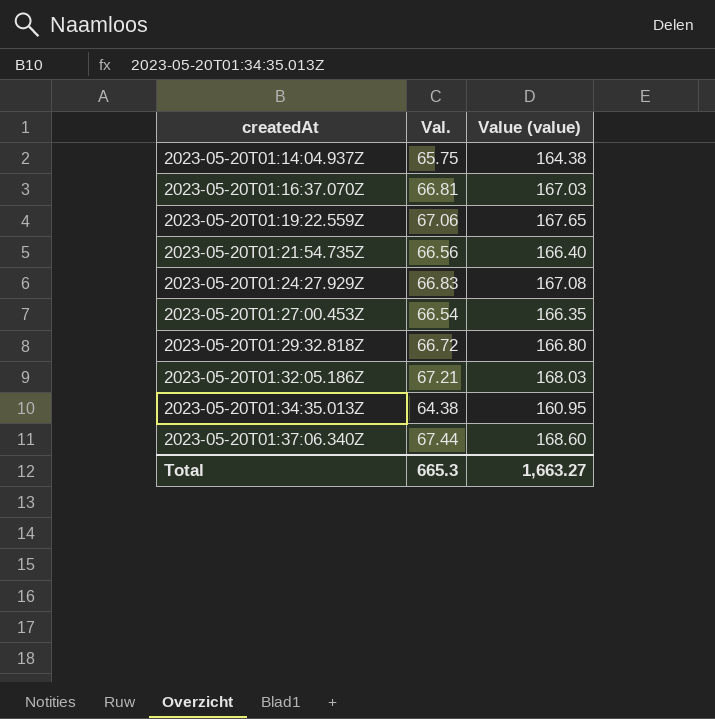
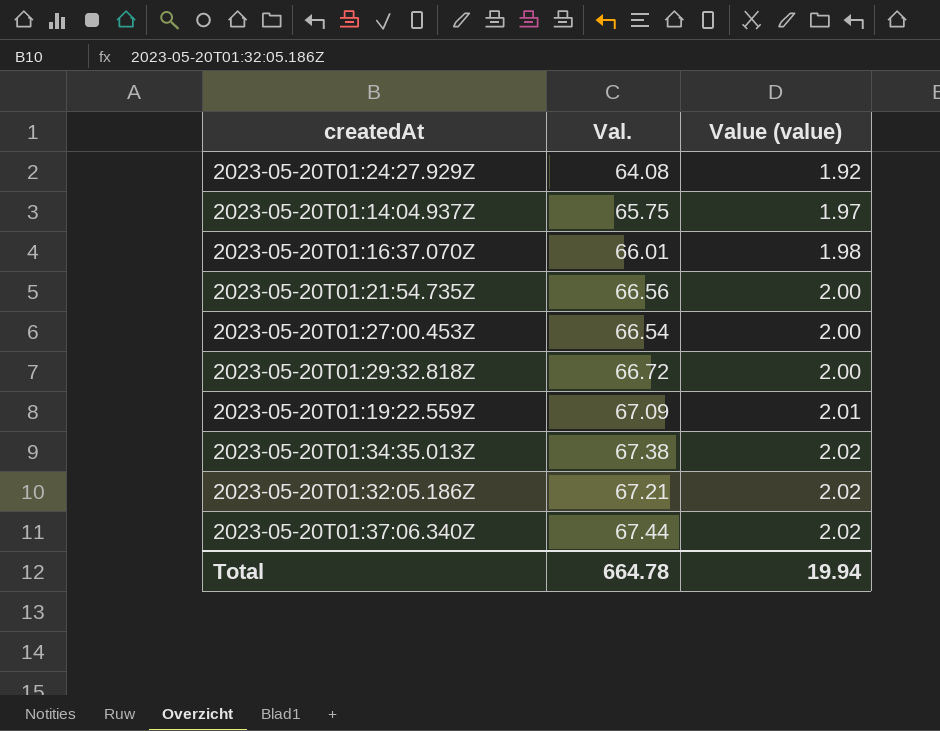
row order: createdAt ascending -> Value (value) ascending
column Value (value) | formula: [Val.] * 2.5 -> [Val.] * 0.03
2023-05-20T01:24:27.929Z | Val.: 66.83 -> 64.08
2023-05-20T01:16:37.070Z | Val.: 66.81 -> 66.01
2023-05-20T01:19:22.559Z | Val.: 67.06 -> 67.09
2023-05-20T01:34:35.013Z | Val.: 64.38 -> 67.38
Total | Val.: 665.3 -> 664.78
Total | Value (value): 1,663.27 -> 19.94

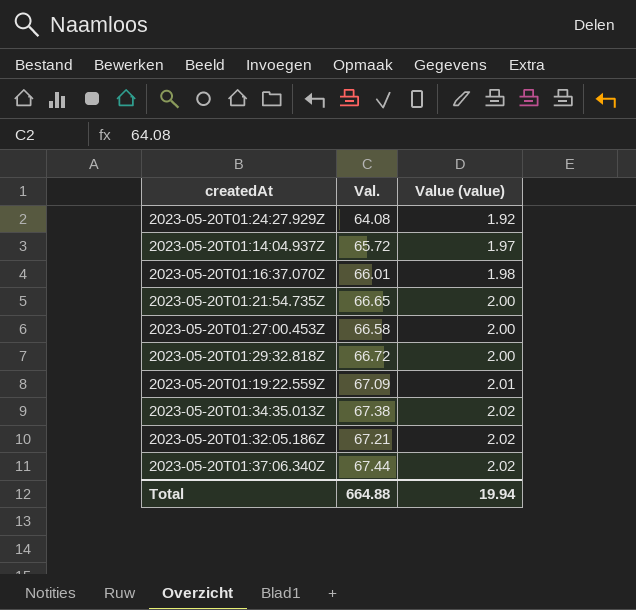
2023-05-20T01:14:04.937Z | Val.: 65.75 -> 65.72
2023-05-20T01:21:54.735Z | Val.: 66.56 -> 66.65
2023-05-20T01:27:00.453Z | Val.: 66.54 -> 66.58
Total | Val.: 664.78 -> 664.88

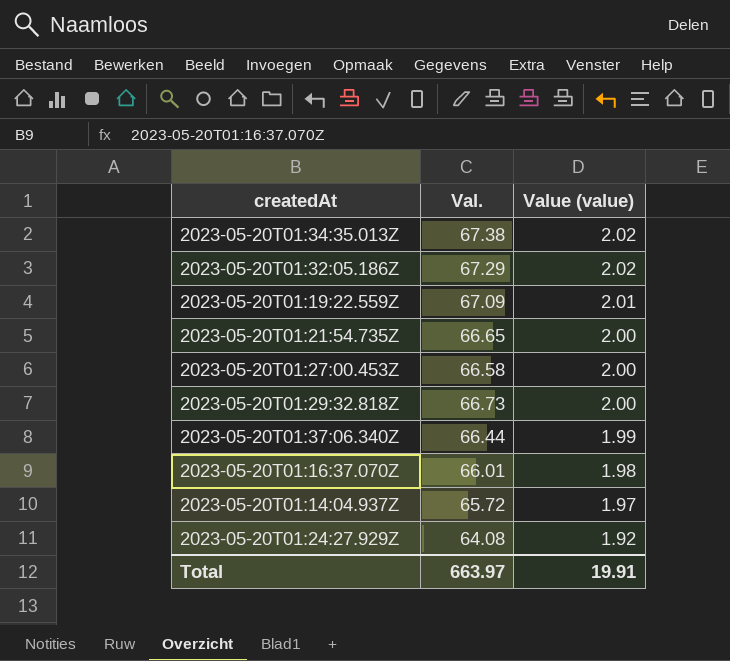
row order: Value (value) ascending -> Value (value) descending
2023-05-20T01:32:05.186Z | Val.: 67.21 -> 67.29
2023-05-20T01:29:32.818Z | Val.: 66.72 -> 66.73
2023-05-20T01:37:06.340Z | Val.: 67.44 -> 66.44
2023-05-20T01:37:06.340Z | Value (value): 2.02 -> 1.99
Total | Val.: 664.88 -> 663.97
Total | Value (value): 19.94 -> 19.91

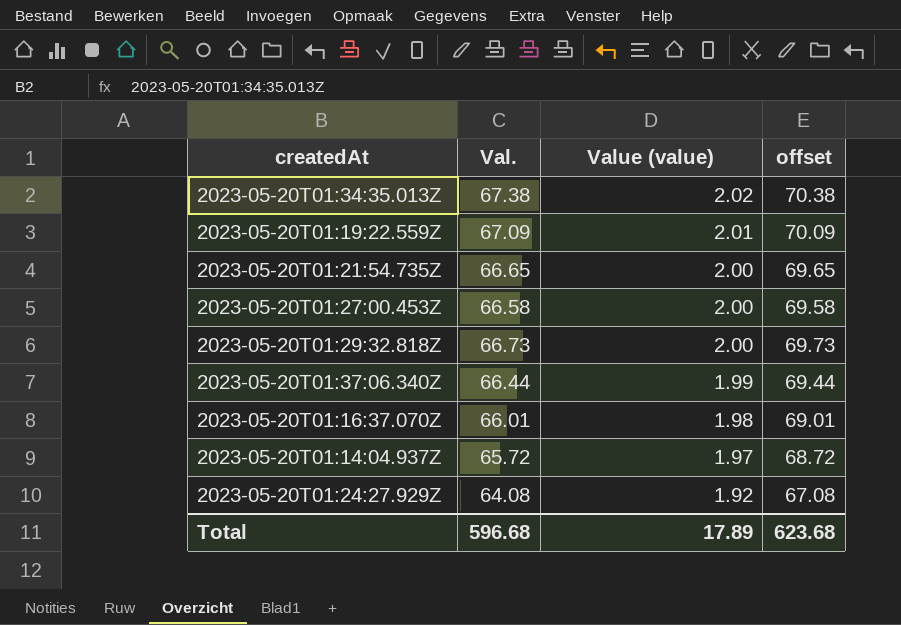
column offset | formula: none -> [Val.] + 3
row 2023-05-20T01:32:05.186Z: 67.29 | 2.02 -> none
Total | Val.: 663.97 -> 596.68
Total | Value (value): 19.91 -> 17.89

